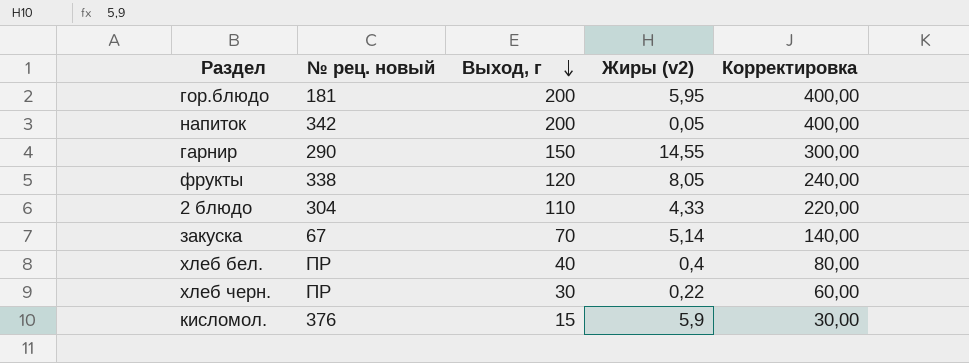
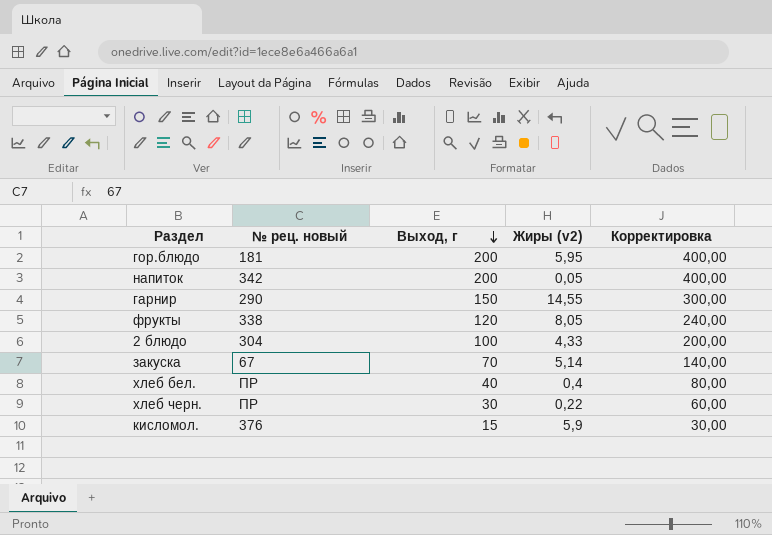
2 блюдо | Выход, г: 110 -> 100
2 блюдо | Корректировка: 220,00 -> 200,00

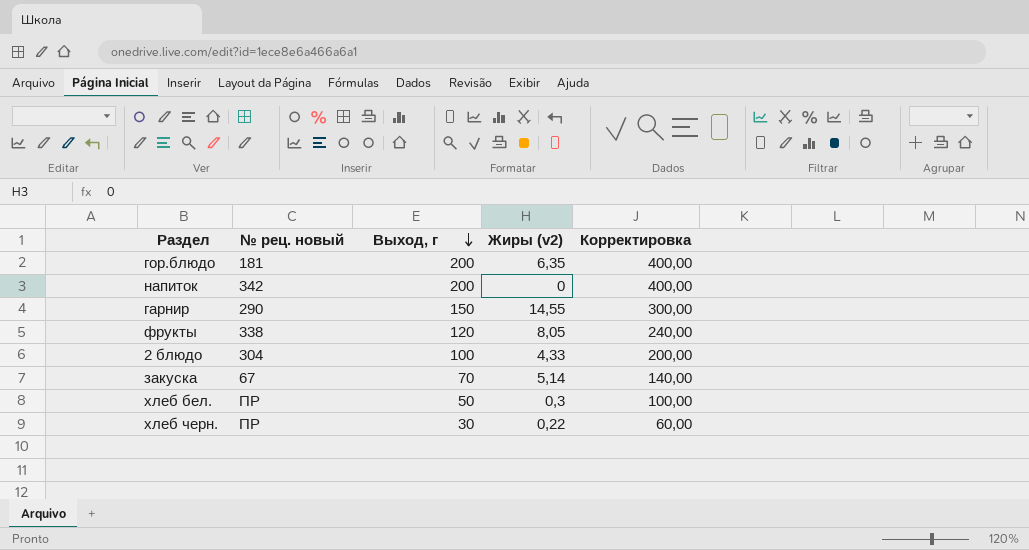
row кисломол.: 376 | 15 | 5,9 | 30,00 -> none
гор.блюдо | Жиры (v2): 5,95 -> 6,35
напиток | Жиры (v2): 0,05 -> 0
хлеб бел. | Выход, г: 40 -> 50
хлеб бел. | Жиры (v2): 0,4 -> 0,3
хлеб бел. | Корректировка: 80,00 -> 100,00

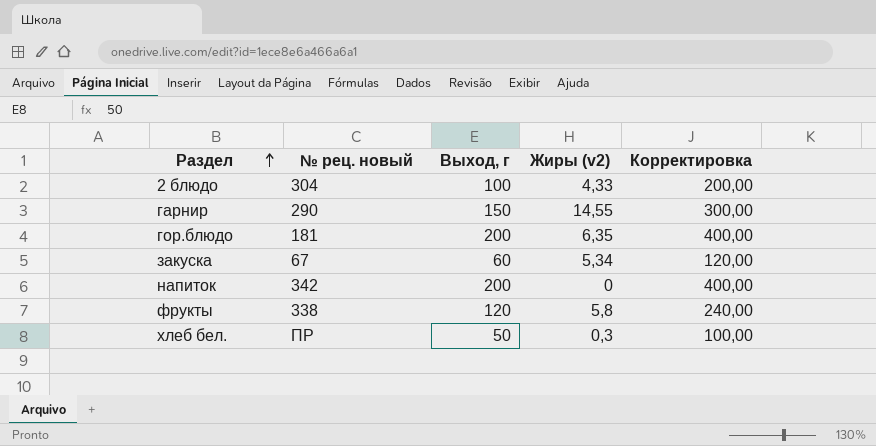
row order: Выход, г descending -> Раздел ascending
row хлеб черн.: ПР | 30 | 0,22 | 60,00 -> none
закуска | Выход, г: 70 -> 60
закуска | Жиры (v2): 5,14 -> 5,34
закуска | Корректировка: 140,00 -> 120,00
фрукты | Жиры (v2): 8,05 -> 5,8

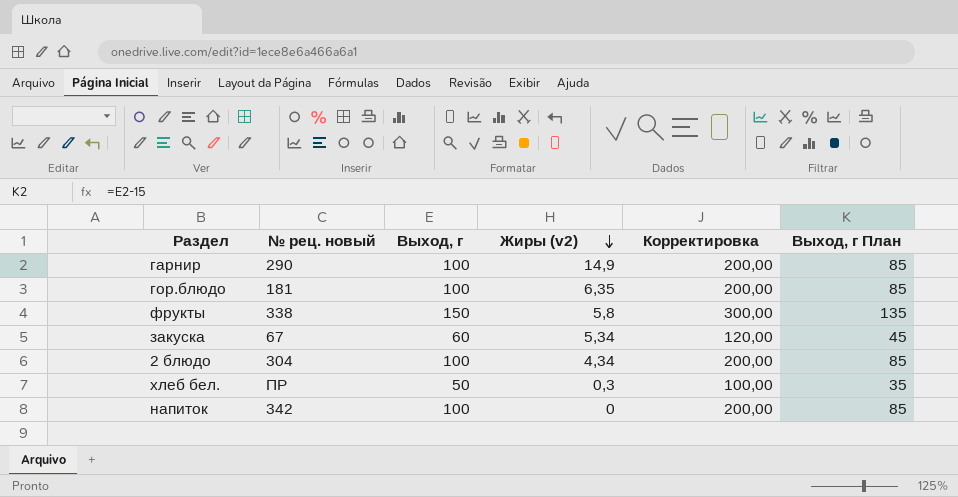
row order: Раздел ascending -> Жиры (v2) descending
column Выход, г План | formula: none -> [Выход, г] - 15
гарнир | Выход, г: 150 -> 100
гарнир | Жиры (v2): 14,55 -> 14,9
гарнир | Корректировка: 300,00 -> 200,00
гор.блюдо | Выход, г: 200 -> 100
гор.блюдо | Корректировка: 400,00 -> 200,00
фрукты | Выход, г: 120 -> 150
фрукты | Корректировка: 240,00 -> 300,00
2 блюдо | Жиры (v2): 4,33 -> 4,34
напиток | Выход, г: 200 -> 100
напиток | Корректировка: 400,00 -> 200,00

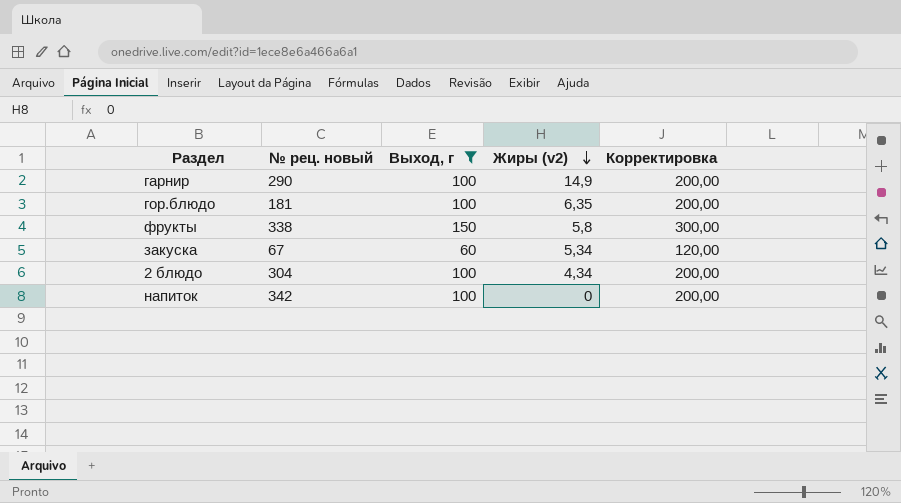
filter: none -> Выход, г != 50
column Выход, г План | formula: [Выход, г] - 15 -> none

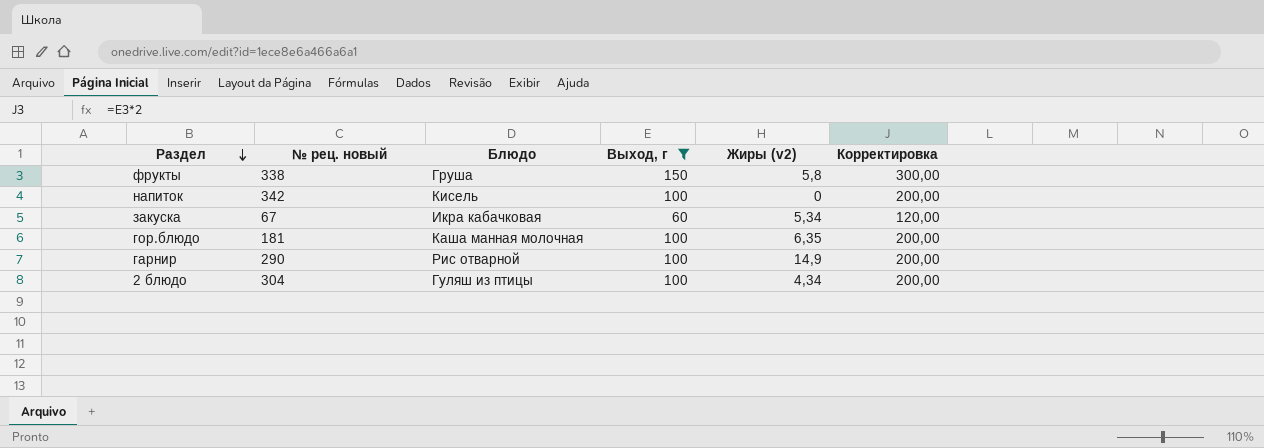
row order: Жиры (v2) descending -> Раздел descending
column Блюдо | position: none -> 3

